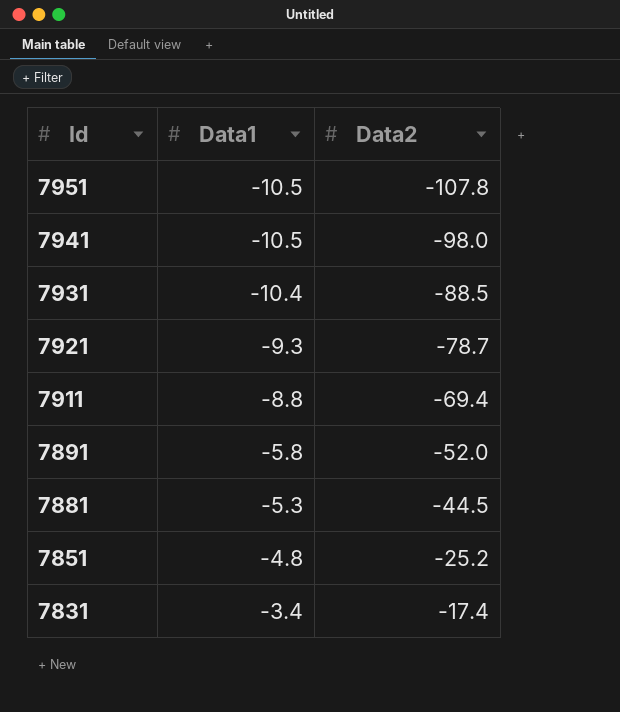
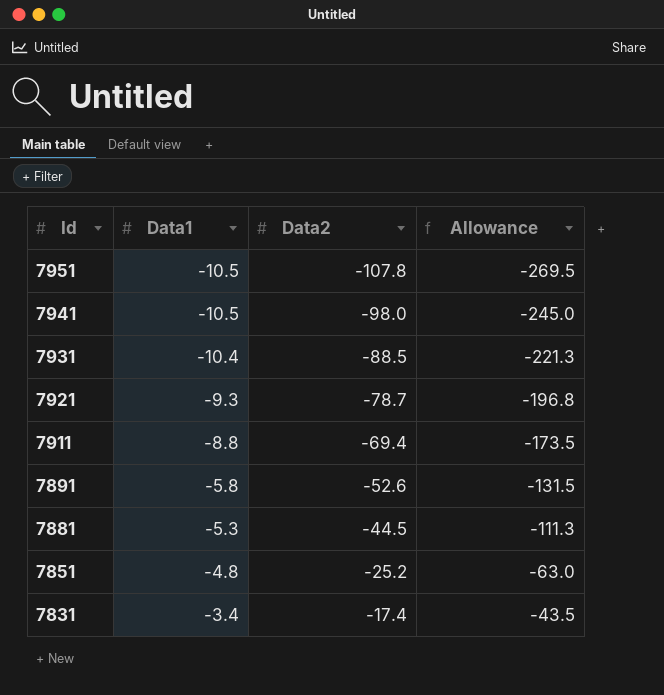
column Allowance | formula: none -> [Data2] * 2.5
7891 | Data2: -52.0 -> -52.6

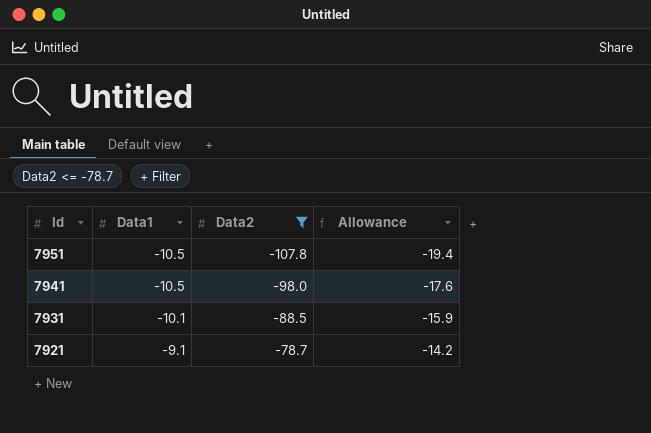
filter: none -> Data2 <= -78.7
column Allowance | formula: [Data2] * 2.5 -> [Data2] * 0.18
7931 | Data1: -10.4 -> -10.1
7921 | Data1: -9.3 -> -9.1

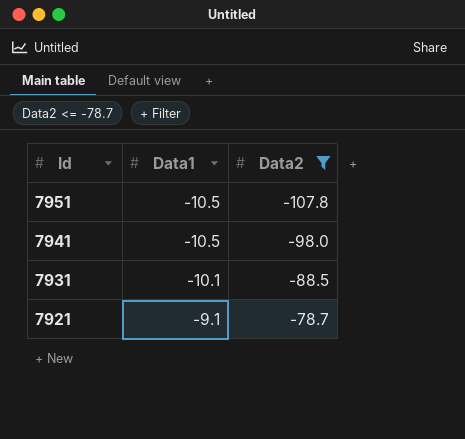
column Allowance | formula: [Data2] * 0.18 -> none

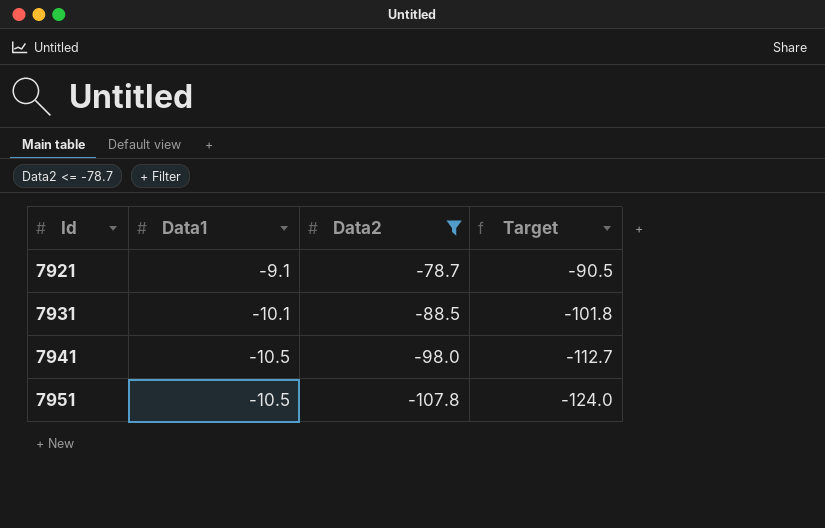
row order: Id descending -> Id ascending
column Target | formula: none -> [Data2] * 1.15

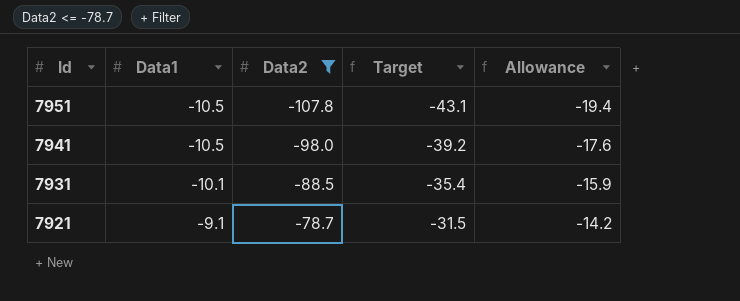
row order: Id ascending -> Id descending
column Target | formula: [Data2] * 1.15 -> [Data2] * 0.4
column Allowance | formula: none -> [Data2] * 0.18

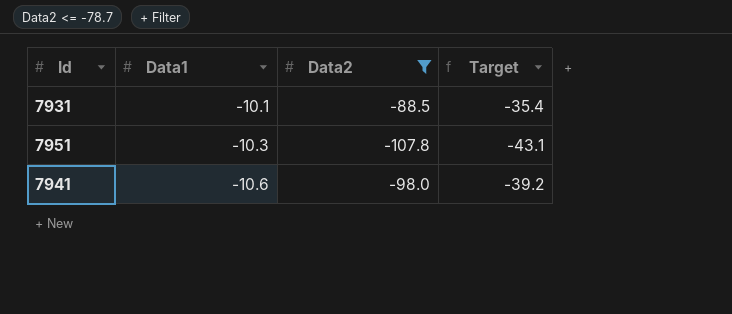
row order: Id descending -> Data1 descending
column Allowance | formula: [Data2] * 0.18 -> none
row 7921: -9.1 | -78.7 | -31.5 | -14.2 -> none
7951 | Data1: -10.5 -> -10.3
7941 | Data1: -10.5 -> -10.6

